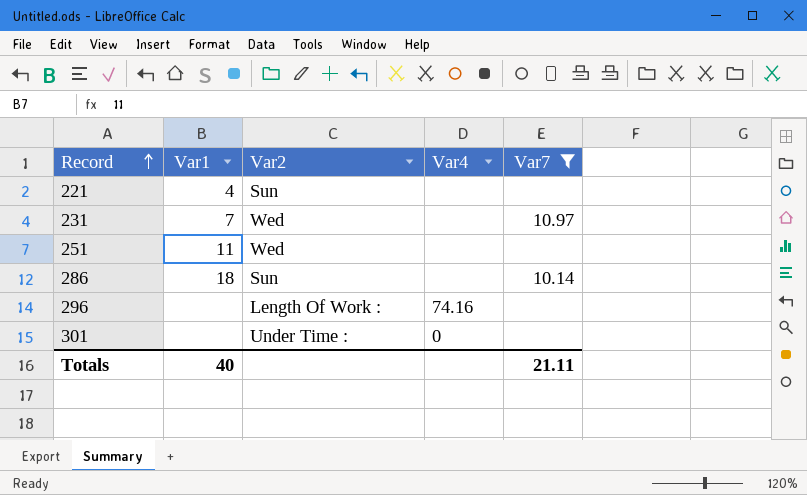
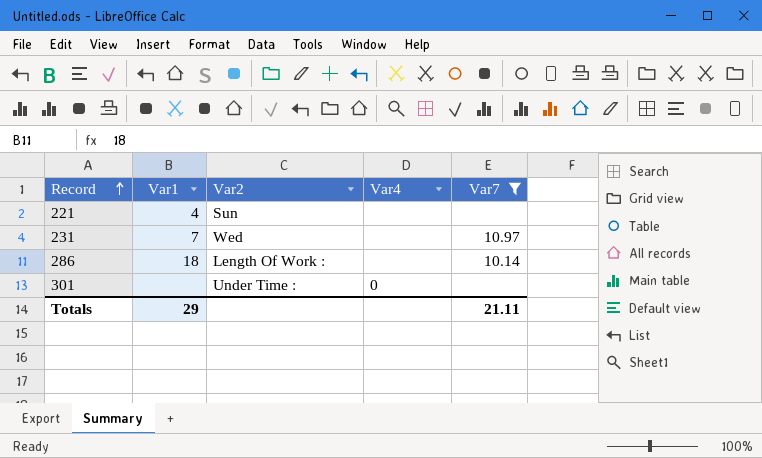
row 251: 11 | Wed | none | none -> none
row 296: none | Length Of Work : | 74.16 | none -> none
286 | Var2: Sun -> Length Of Work :
Totals | Var1: 40 -> 29

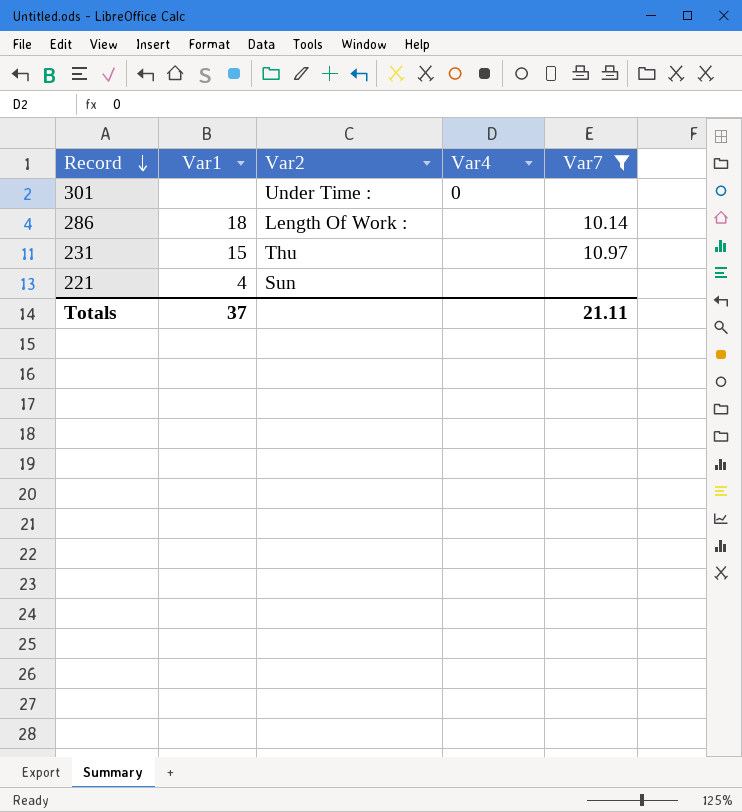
row order: Record ascending -> Record descending
231 | Var1: 7 -> 15
231 | Var2: Wed -> Thu
Totals | Var1: 29 -> 37

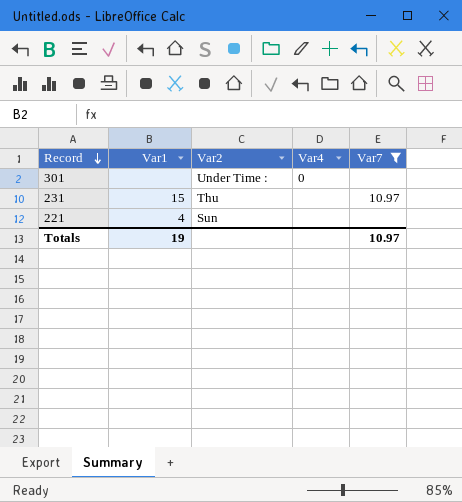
row 286: 18 | Length Of Work : | none | 10.14 -> none
Totals | Var1: 37 -> 19
Totals | Var7: 21.11 -> 10.97

